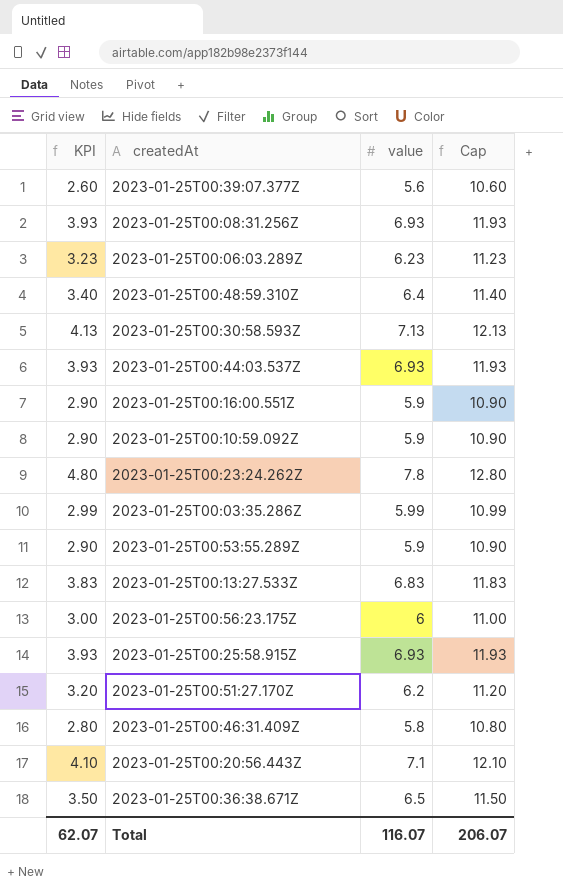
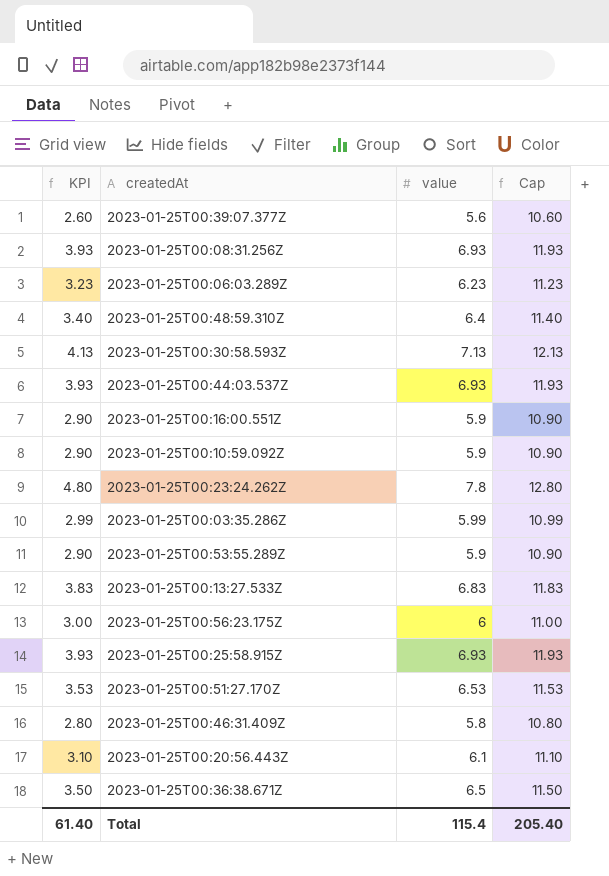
2023-01-25T00:51:27.170Z | KPI: 3.20 -> 3.53
2023-01-25T00:51:27.170Z | value: 6.2 -> 6.53
2023-01-25T00:51:27.170Z | Cap: 11.20 -> 11.53
2023-01-25T00:20:56.443Z | KPI: 4.10 -> 3.10
2023-01-25T00:20:56.443Z | value: 7.1 -> 6.1
2023-01-25T00:20:56.443Z | Cap: 12.10 -> 11.10
Total | KPI: 62.07 -> 61.40
Total | value: 116.07 -> 115.4
Total | Cap: 206.07 -> 205.40

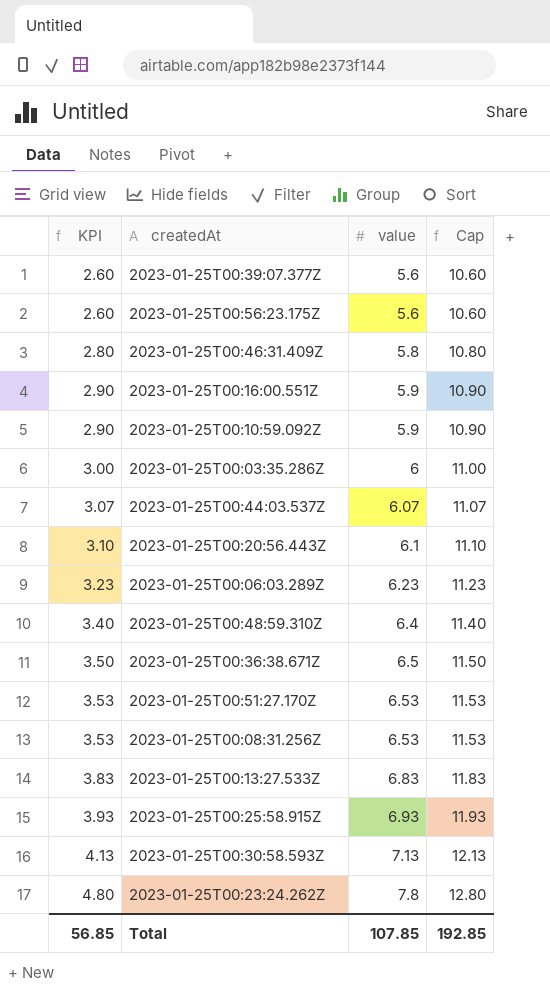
row order: none -> KPI ascending
row 2023-01-25T00:53:55.289Z: 2.90 | 5.9 | 10.90 -> none
2023-01-25T00:56:23.175Z | KPI: 3.00 -> 2.60
2023-01-25T00:56:23.175Z | value: 6 -> 5.6
2023-01-25T00:56:23.175Z | Cap: 11.00 -> 10.60
2023-01-25T00:03:35.286Z | KPI: 2.99 -> 3.00
2023-01-25T00:03:35.286Z | value: 5.99 -> 6
2023-01-25T00:03:35.286Z | Cap: 10.99 -> 11.00
2023-01-25T00:44:03.537Z | KPI: 3.93 -> 3.07
2023-01-25T00:44:03.537Z | value: 6.93 -> 6.07
2023-01-25T00:44:03.537Z | Cap: 11.93 -> 11.07
2023-01-25T00:08:31.256Z | KPI: 3.93 -> 3.53
2023-01-25T00:08:31.256Z | value: 6.93 -> 6.53
2023-01-25T00:08:31.256Z | Cap: 11.93 -> 11.53
Total | KPI: 61.40 -> 56.85
Total | value: 115.4 -> 107.85
Total | Cap: 205.40 -> 192.85

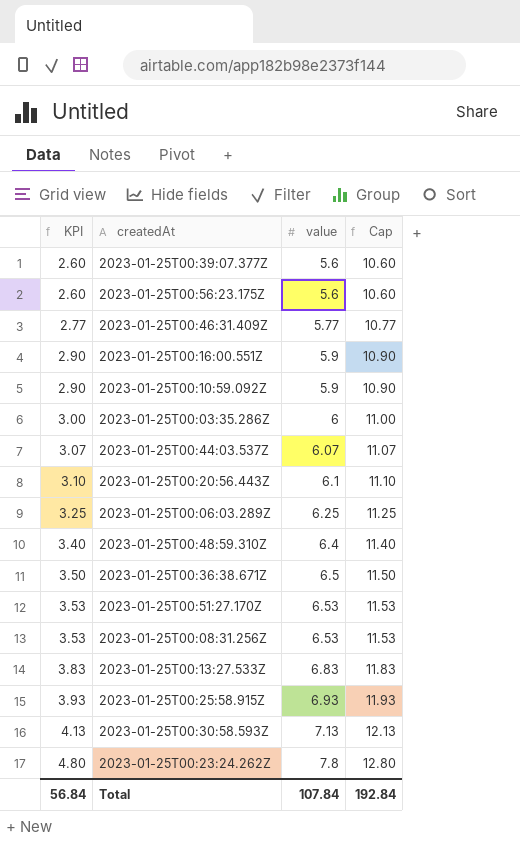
2023-01-25T00:46:31.409Z | KPI: 2.80 -> 2.77
2023-01-25T00:46:31.409Z | value: 5.8 -> 5.77
2023-01-25T00:46:31.409Z | Cap: 10.80 -> 10.77
2023-01-25T00:06:03.289Z | KPI: 3.23 -> 3.25
2023-01-25T00:06:03.289Z | value: 6.23 -> 6.25
2023-01-25T00:06:03.289Z | Cap: 11.23 -> 11.25
Total | KPI: 56.85 -> 56.84
Total | value: 107.85 -> 107.84
Total | Cap: 192.85 -> 192.84

